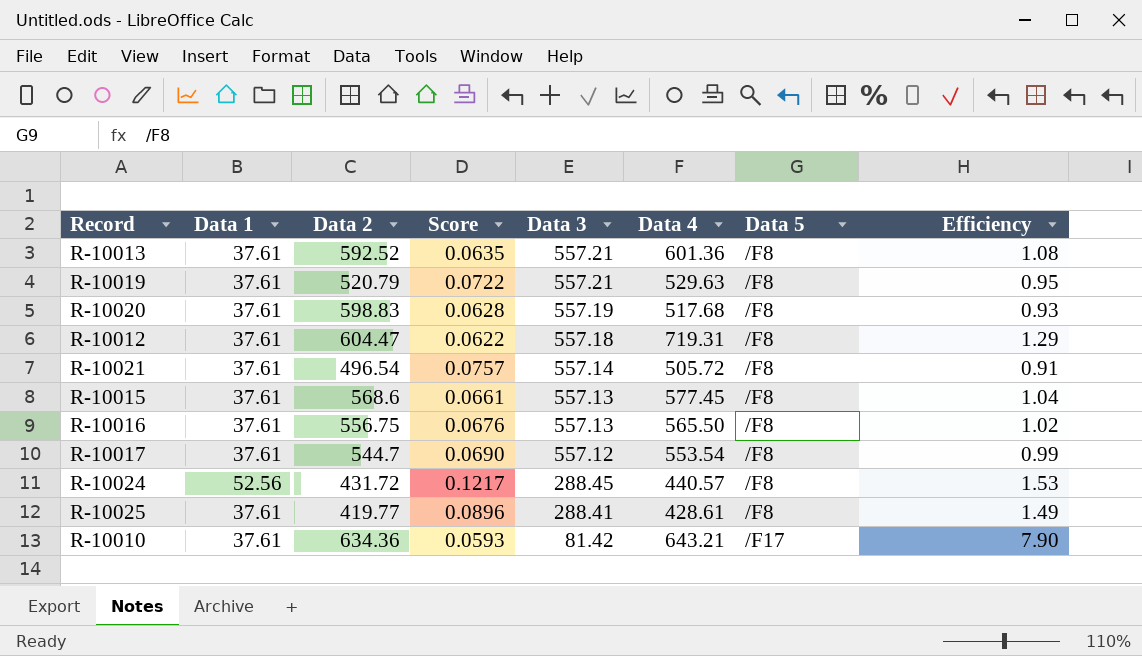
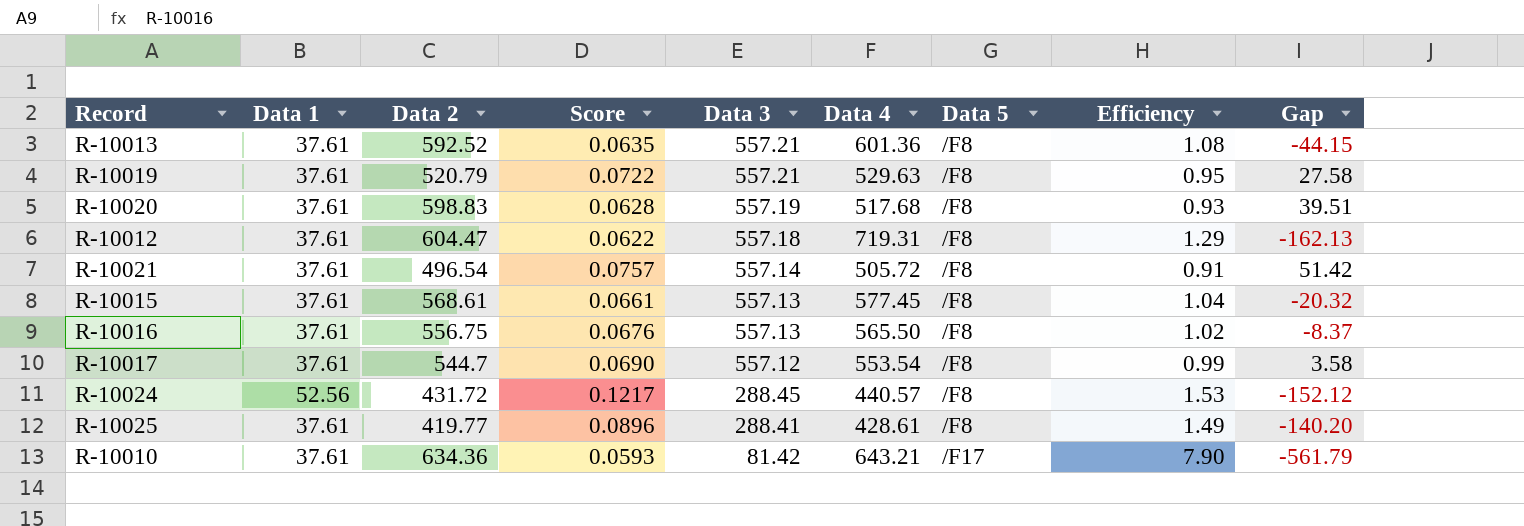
column Gap | formula: none -> [Data 3] - [Data 4]
R-10015 | Data 2: 568.6 -> 568.61

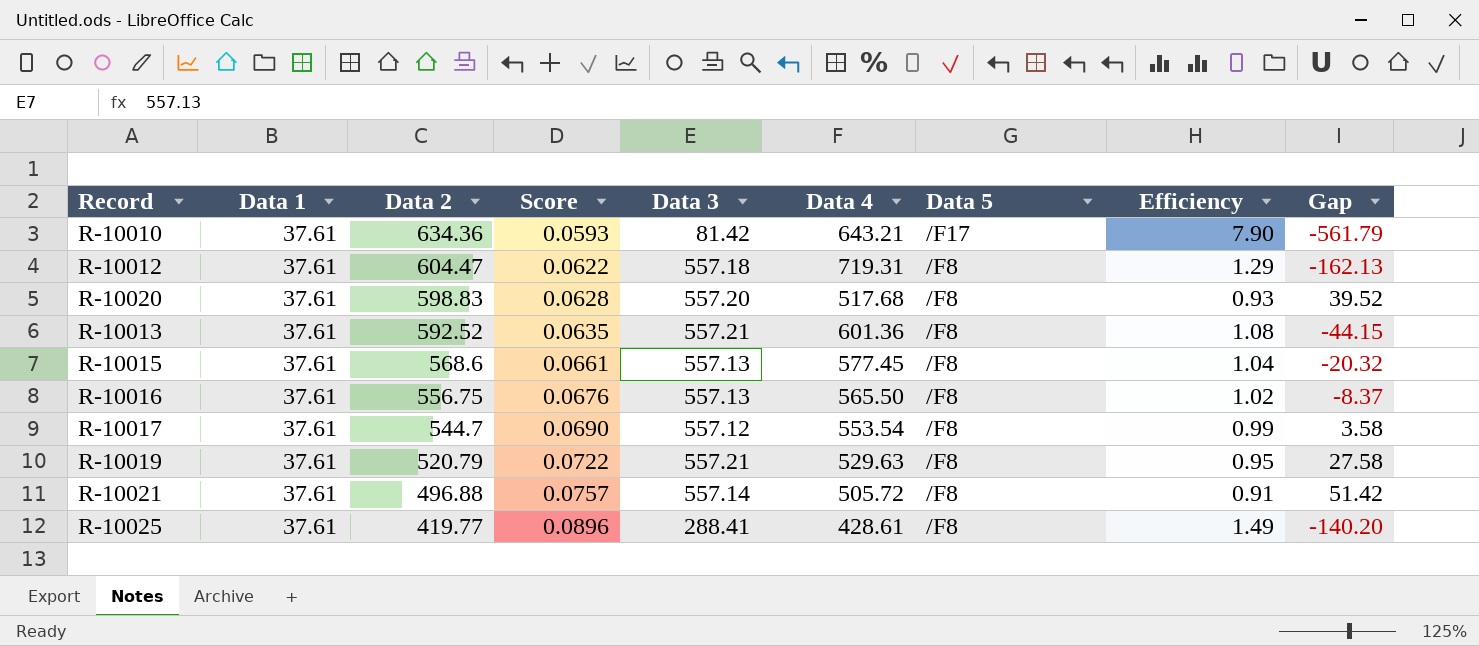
row order: Data 3 descending -> Data 2 descending
row R-10024: 52.56 | 431.72 | 0.1217 | 288.45 | 440.57 | /F8 | 1.53 | -152.12 -> none
R-10020 | Data 3: 557.19 -> 557.20
R-10020 | Gap: 39.51 -> 39.52
R-10015 | Data 2: 568.61 -> 568.6
R-10021 | Data 2: 496.54 -> 496.88

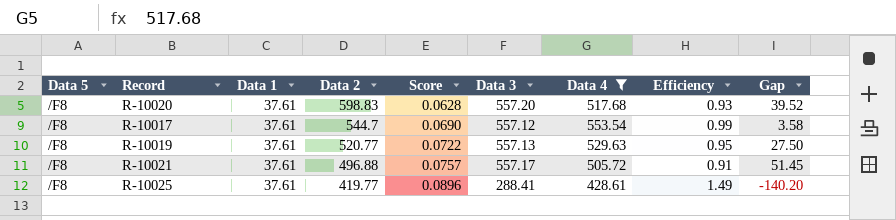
filter: none -> Data 4 <= 553.54
column Data 5 | position: 7 -> 1
R-10019 | Data 2: 520.79 -> 520.77
R-10019 | Data 3: 557.21 -> 557.13
R-10019 | Gap: 27.58 -> 27.50
R-10021 | Data 3: 557.14 -> 557.17
R-10021 | Gap: 51.42 -> 51.45

